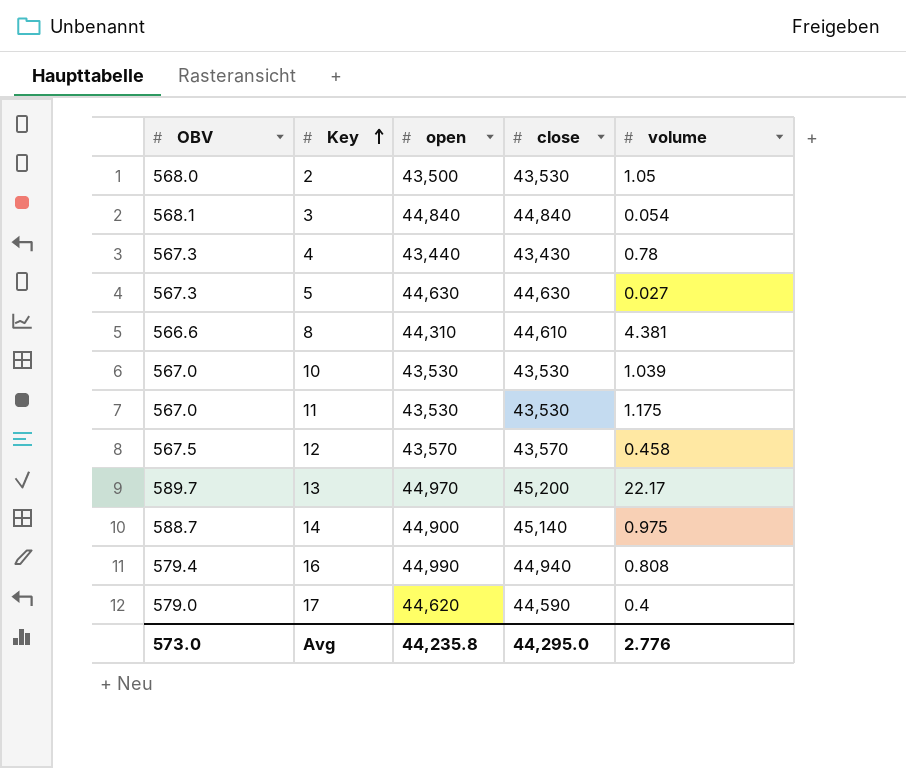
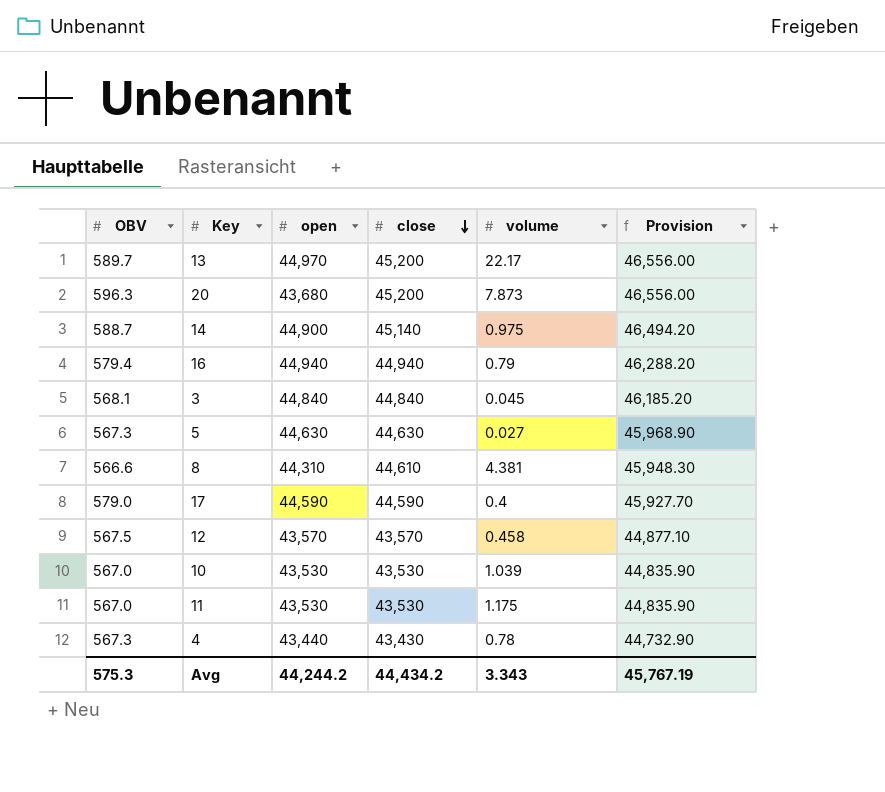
row order: Key ascending -> close descending
column Provision | formula: none -> [close] * 1.03
row 2: 568.0 | 43,500 | 43,530 | 1.05 -> none
row 20: none -> 596.3 | 43,680 | 45,200 | 7.873 | 46,556.00
16 | open: 44,990 -> 44,940
16 | volume: 0.808 -> 0.79
3 | volume: 0.054 -> 0.045
17 | open: 44,620 -> 44,590
Avg | OBV: 573.0 -> 575.3
Avg | open: 44,235.8 -> 44,244.2
Avg | close: 44,295.0 -> 44,434.2
Avg | volume: 2.776 -> 3.343

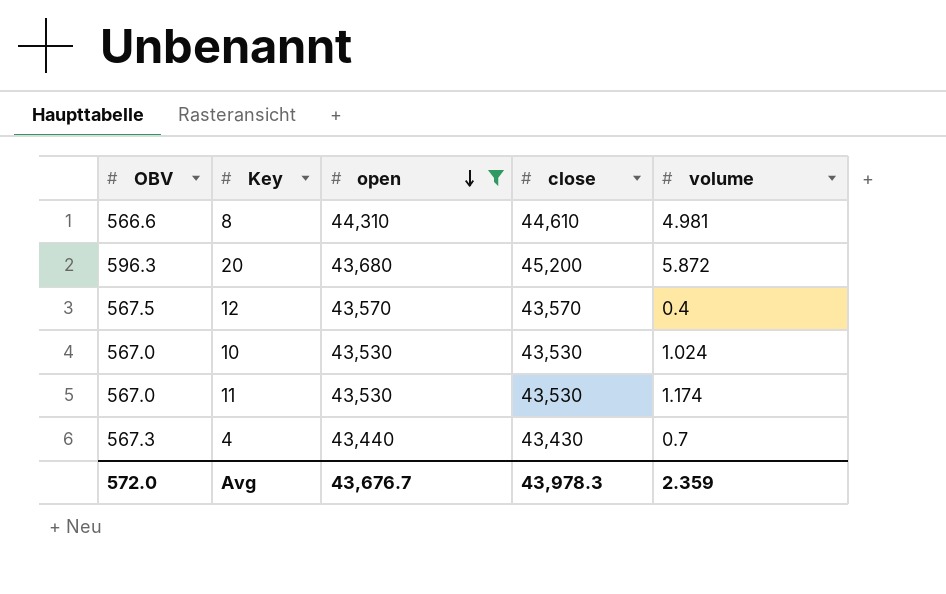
filter: none -> open <= 44,310
row order: close descending -> open descending
column Provision | formula: [close] * 1.03 -> none
8 | volume: 4.381 -> 4.981
20 | volume: 7.873 -> 5.872
12 | volume: 0.458 -> 0.4
10 | volume: 1.039 -> 1.024
11 | volume: 1.175 -> 1.174
4 | volume: 0.78 -> 0.7
Avg | OBV: 575.3 -> 572.0
Avg | open: 44,244.2 -> 43,676.7
Avg | close: 44,434.2 -> 43,978.3
Avg | volume: 3.343 -> 2.359

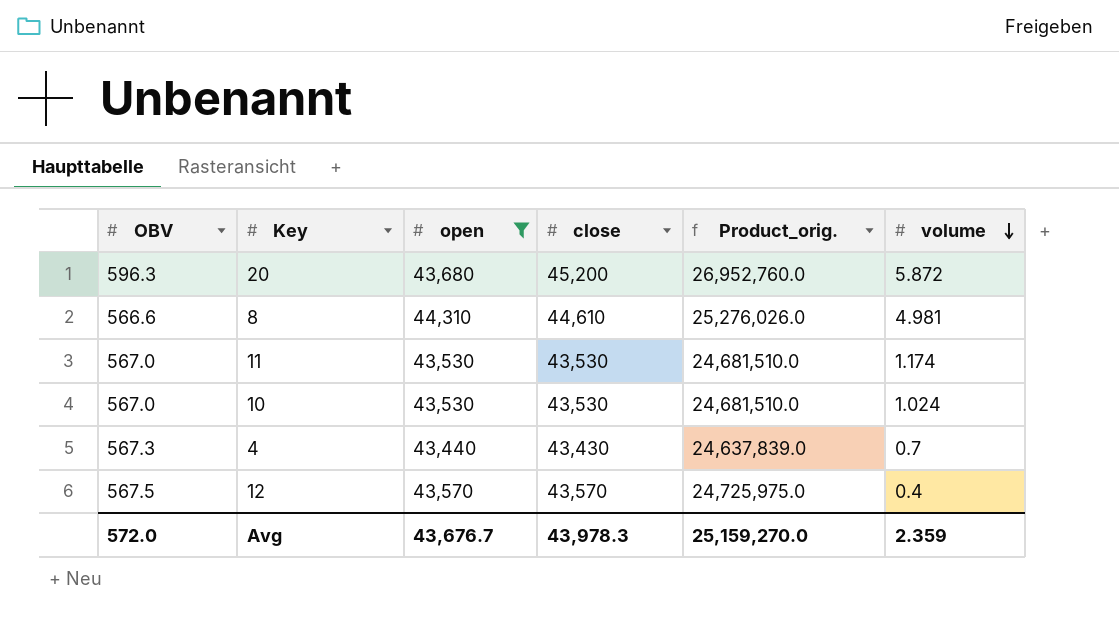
row order: open descending -> volume descending
column Product_orig. | formula: none -> [OBV] * [close]

